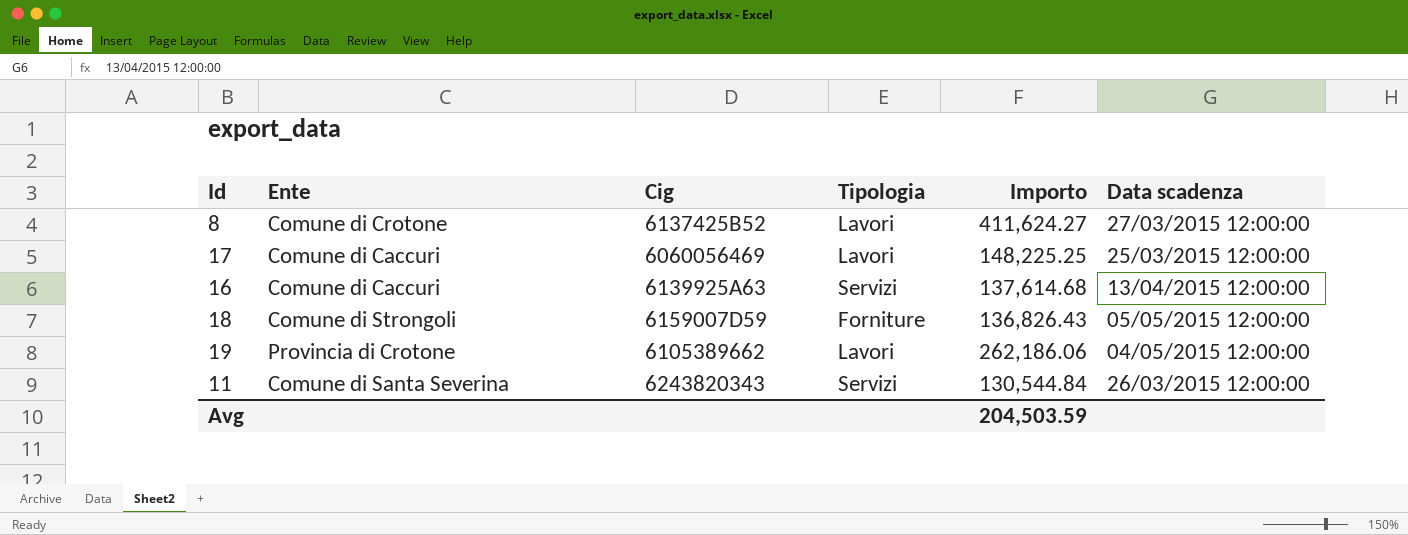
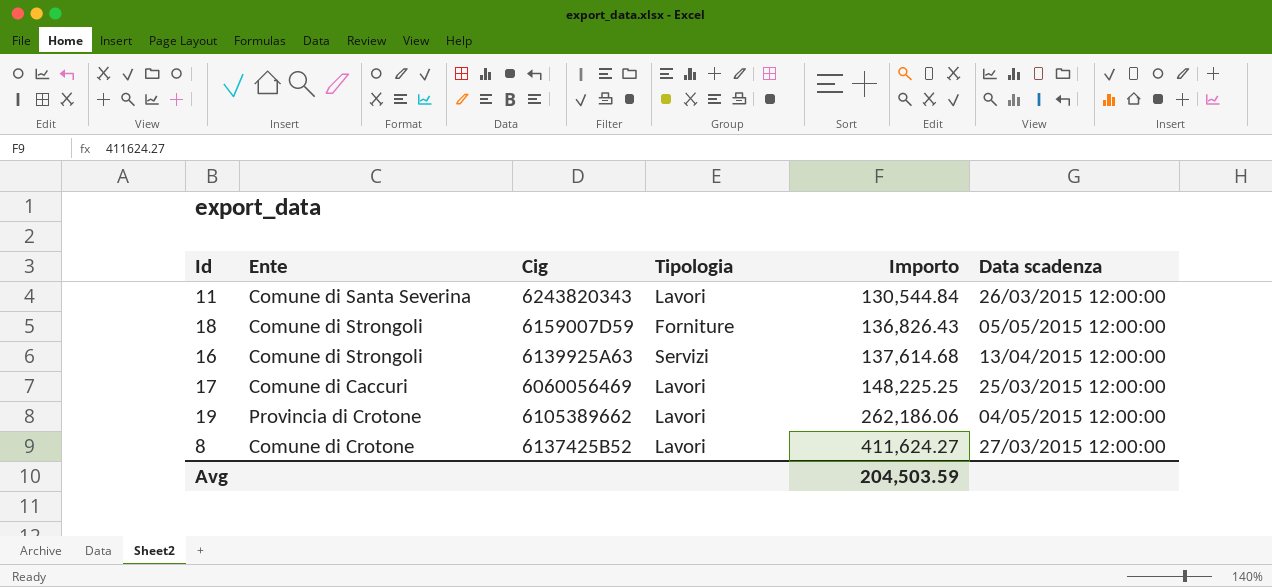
row order: none -> Importo ascending
11 | Tipologia: Servizi -> Lavori
16 | Ente: Comune di Caccuri -> Comune di Strongoli

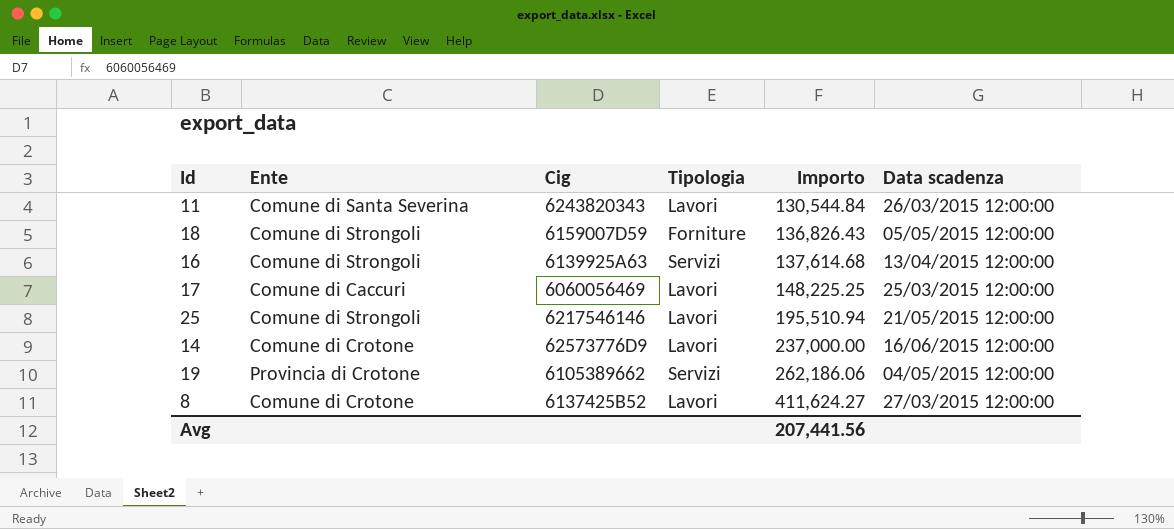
row 25: none -> Comune di Strongoli | 6217546146 | Lavori | 195,510.94 | 21/05/2015 12:00:00
row 14: none -> Comune di Crotone | 62573776D9 | Lavori | 237,000.00 | 16/06/2015 12:00:00
19 | Tipologia: Lavori -> Servizi
Avg | Importo: 204,503.59 -> 207,441.56

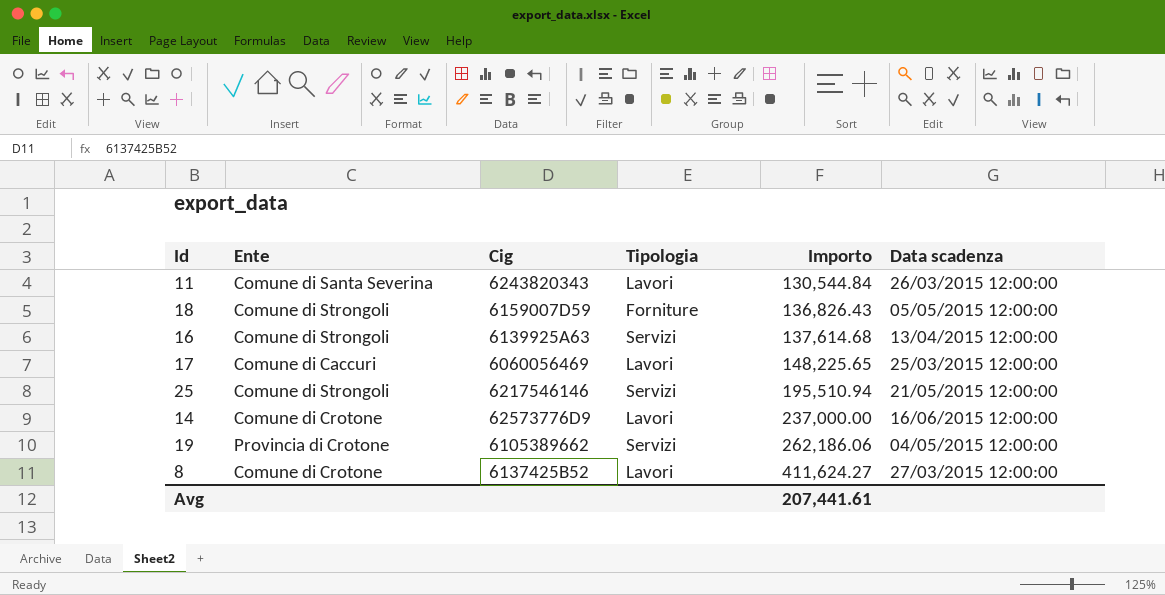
17 | Importo: 148,225.25 -> 148,225.65
25 | Tipologia: Lavori -> Servizi
Avg | Importo: 207,441.56 -> 207,441.61

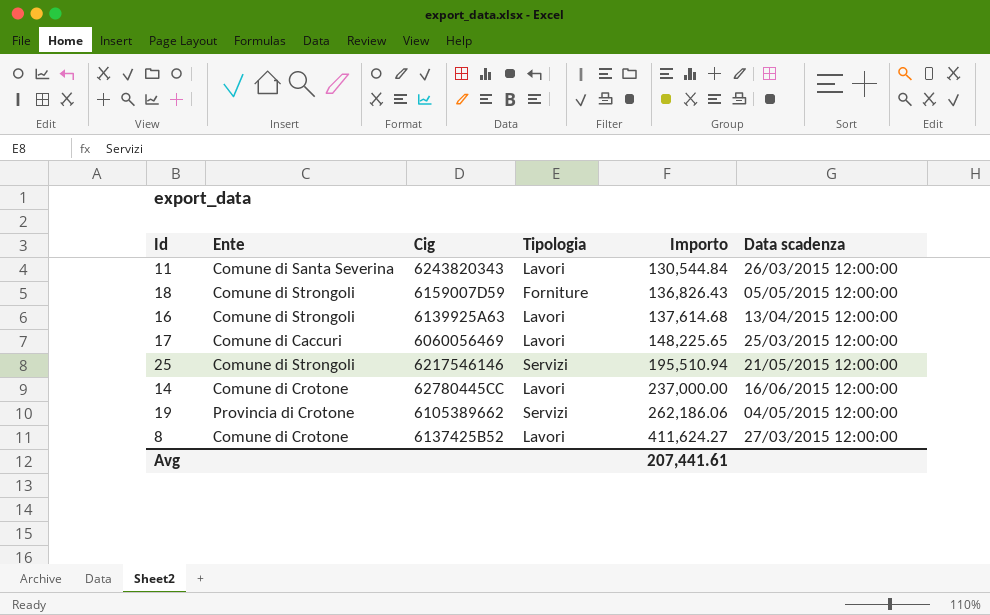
16 | Tipologia: Servizi -> Lavori
14 | Cig: 62573776D9 -> 62780445CC

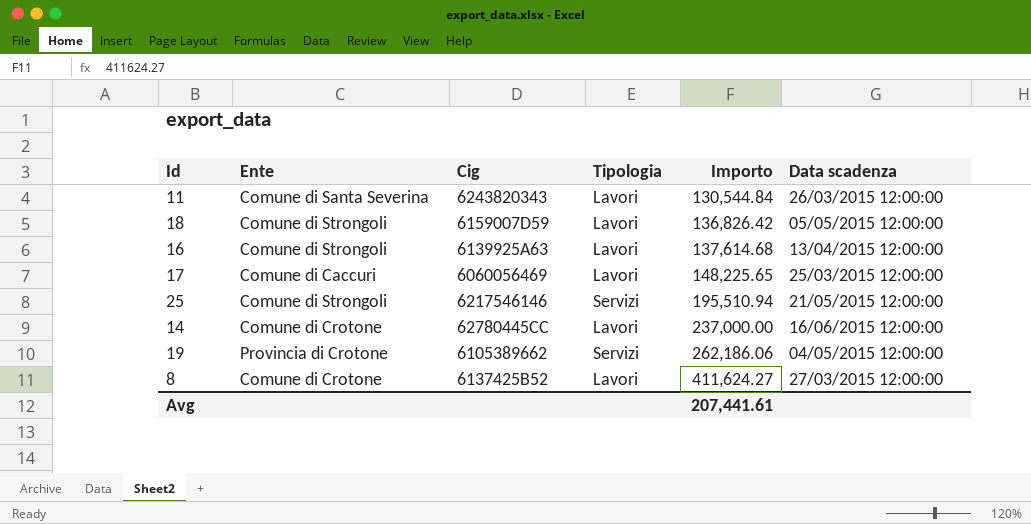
18 | Tipologia: Forniture -> Lavori
18 | Importo: 136,826.43 -> 136,826.42

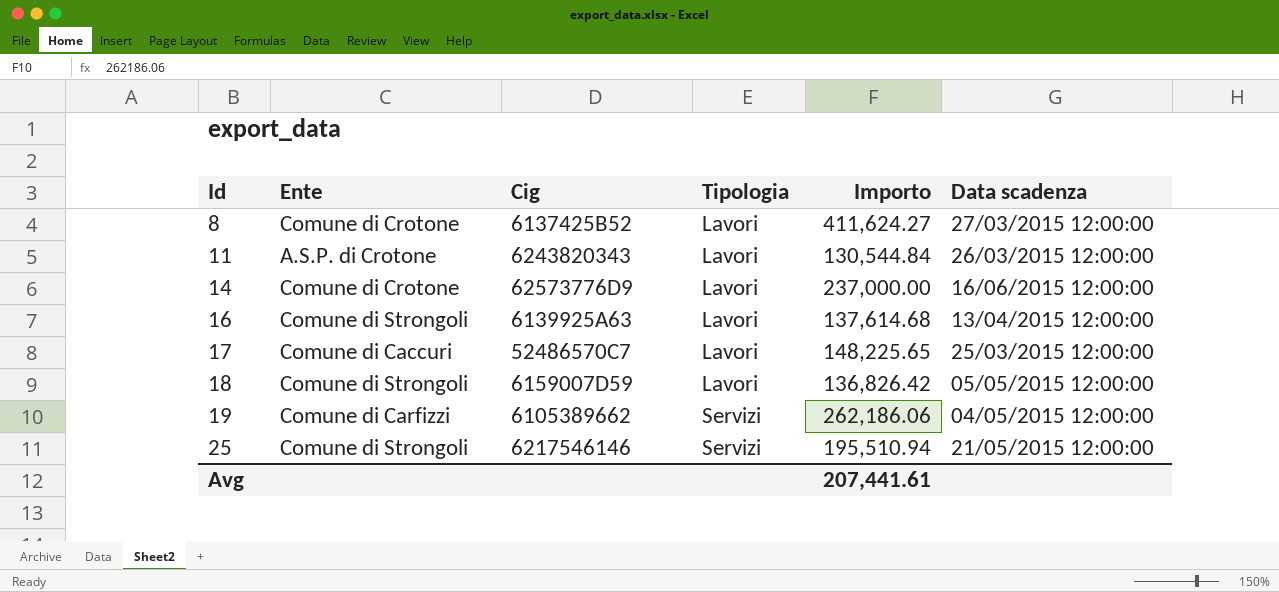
row order: Importo ascending -> Id ascending
11 | Ente: Comune di Santa Severina -> A.S.P. di Crotone
14 | Cig: 62780445CC -> 62573776D9
17 | Cig: 6060056469 -> 52486570C7
19 | Ente: Provincia di Crotone -> Comune di Carfizzi

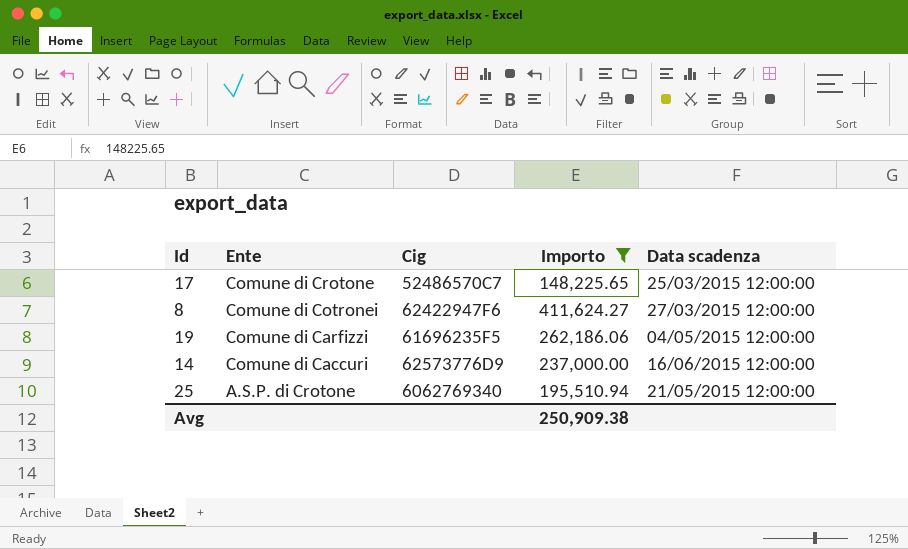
filter: none -> Importo >= 148,225.65
row order: Id ascending -> Ente descending
column Tipologia | position: 4 -> none
17 | Ente: Comune di Caccuri -> Comune di Crotone
8 | Ente: Comune di Crotone -> Comune di Cotronei
8 | Cig: 6137425B52 -> 62422947F6
19 | Cig: 6105389662 -> 61696235F5
14 | Ente: Comune di Crotone -> Comune di Caccuri
25 | Ente: Comune di Strongoli -> A.S.P. di Crotone
25 | Cig: 6217546146 -> 6062769340
Avg | Importo: 207,441.61 -> 250,909.38

